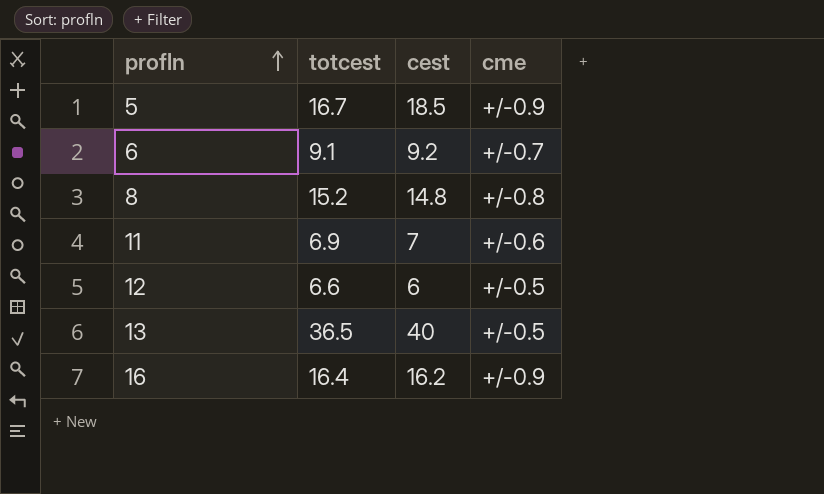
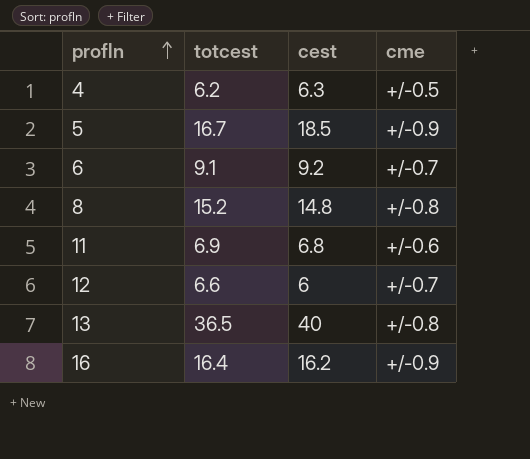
row 4: none -> 6.2 | 6.3 | +/-0.5
11 | cest: 7 -> 6.8
12 | cme: +/-0.5 -> +/-0.7
13 | cme: +/-0.5 -> +/-0.8

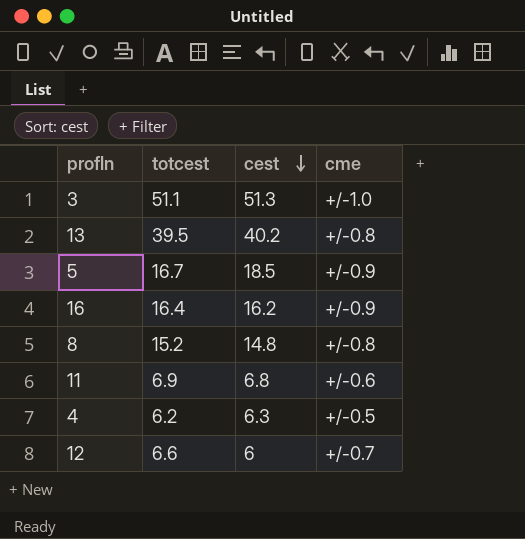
row order: profln ascending -> cest descending
row 6: 9.1 | 9.2 | +/-0.7 -> none
row 3: none -> 51.1 | 51.3 | +/-1.0
13 | totcest: 36.5 -> 39.5
13 | cest: 40 -> 40.2

